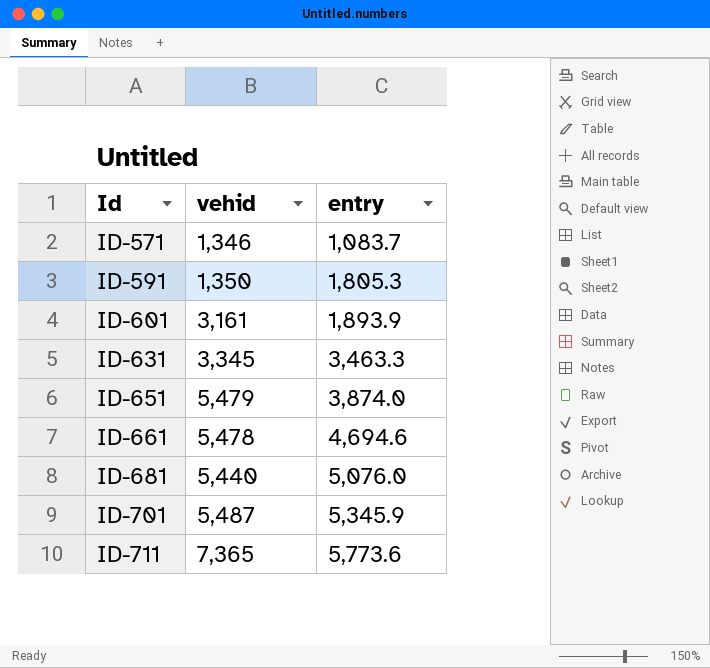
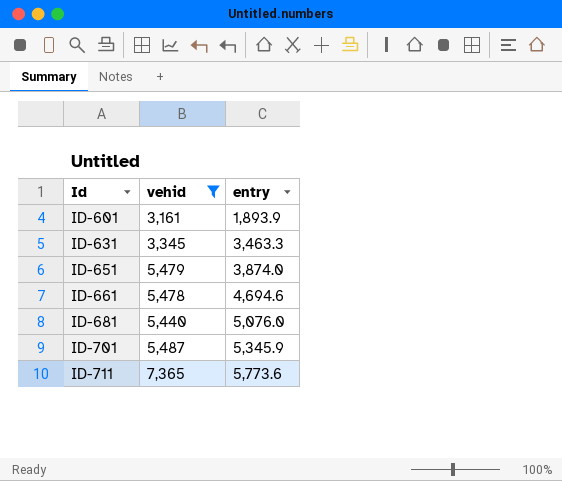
filter: none -> vehid >= 3,161

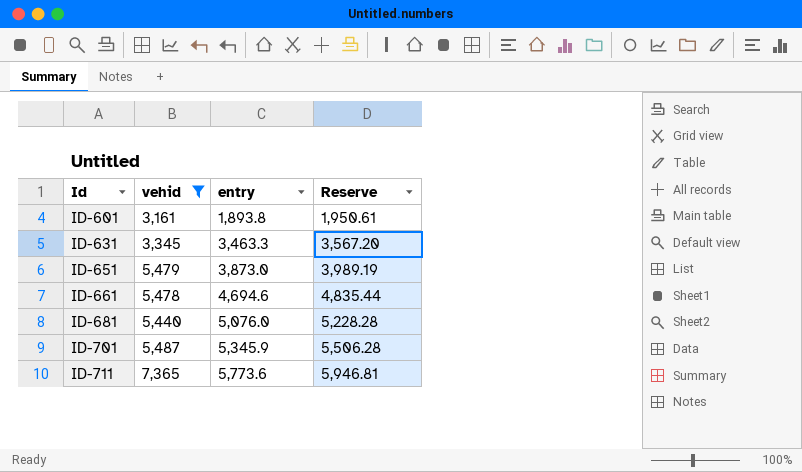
column Reserve | formula: none -> [entry] * 1.03
ID-601 | entry: 1,893.9 -> 1,893.8
ID-651 | entry: 3,874.0 -> 3,873.0

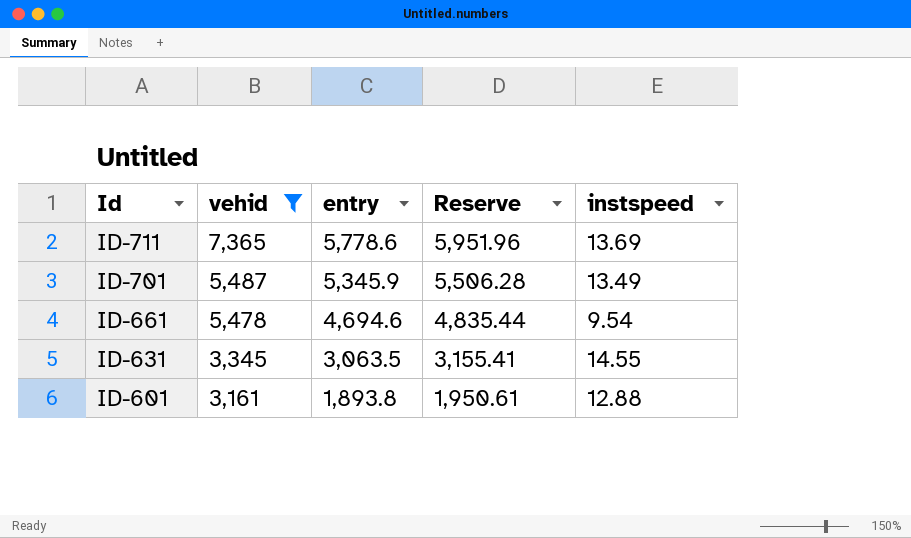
row order: Id ascending -> Id descending
column instspeed | position: none -> 5
row ID-651: 5,479 | 3,873.0 | 3,989.19 -> none
row ID-681: 5,440 | 5,076.0 | 5,228.28 -> none
ID-711 | entry: 5,773.6 -> 5,778.6
ID-711 | Reserve: 5,946.81 -> 5,951.96
ID-631 | entry: 3,463.3 -> 3,063.5
ID-631 | Reserve: 3,567.20 -> 3,155.41

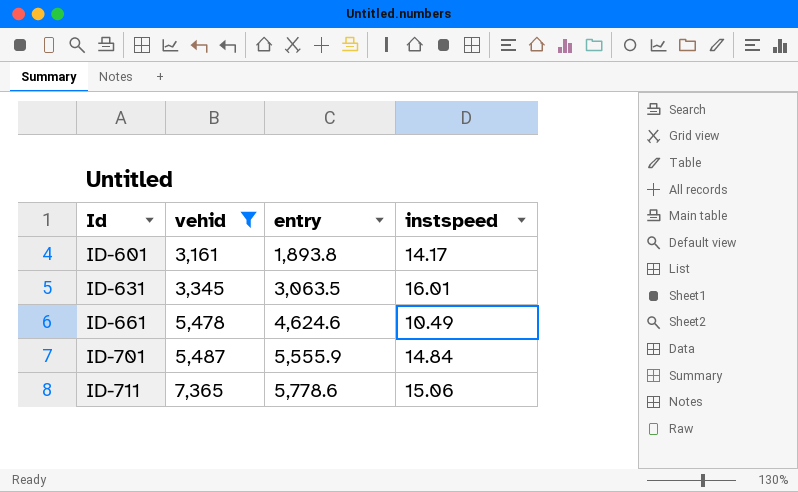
row order: Id descending -> Id ascending
column Reserve | formula: [entry] * 1.03 -> none
ID-601 | instspeed: 12.88 -> 14.17
ID-631 | instspeed: 14.55 -> 16.01
ID-661 | entry: 4,694.6 -> 4,624.6
ID-661 | instspeed: 9.54 -> 10.49
ID-701 | entry: 5,345.9 -> 5,555.9
ID-701 | instspeed: 13.49 -> 14.84
ID-711 | instspeed: 13.69 -> 15.06

